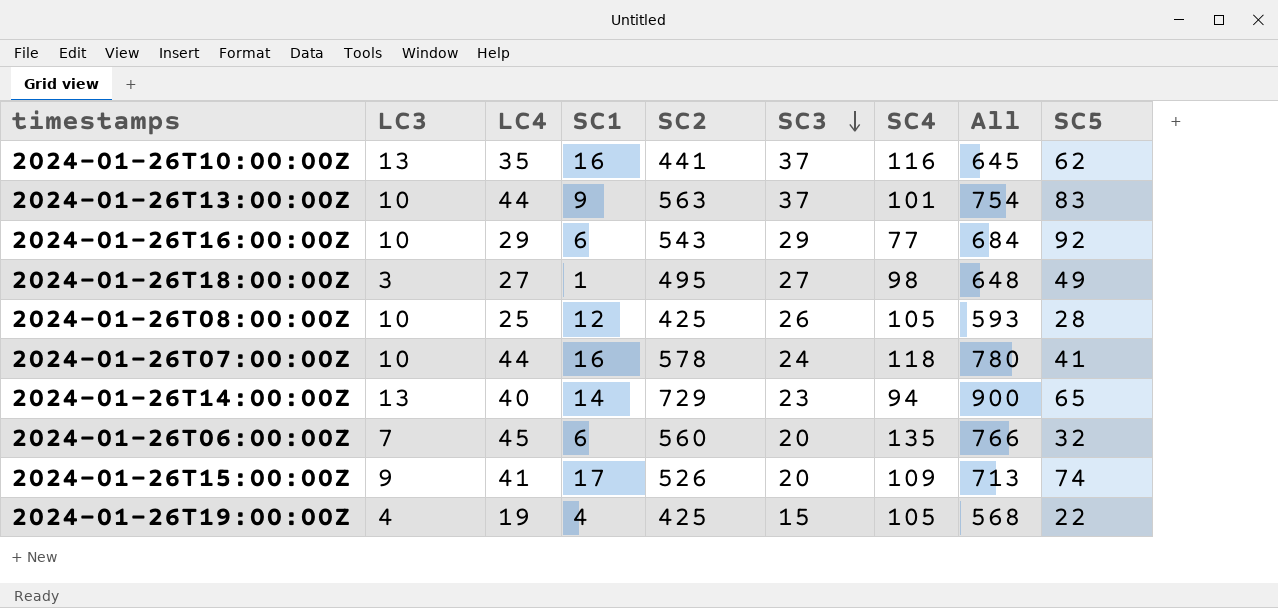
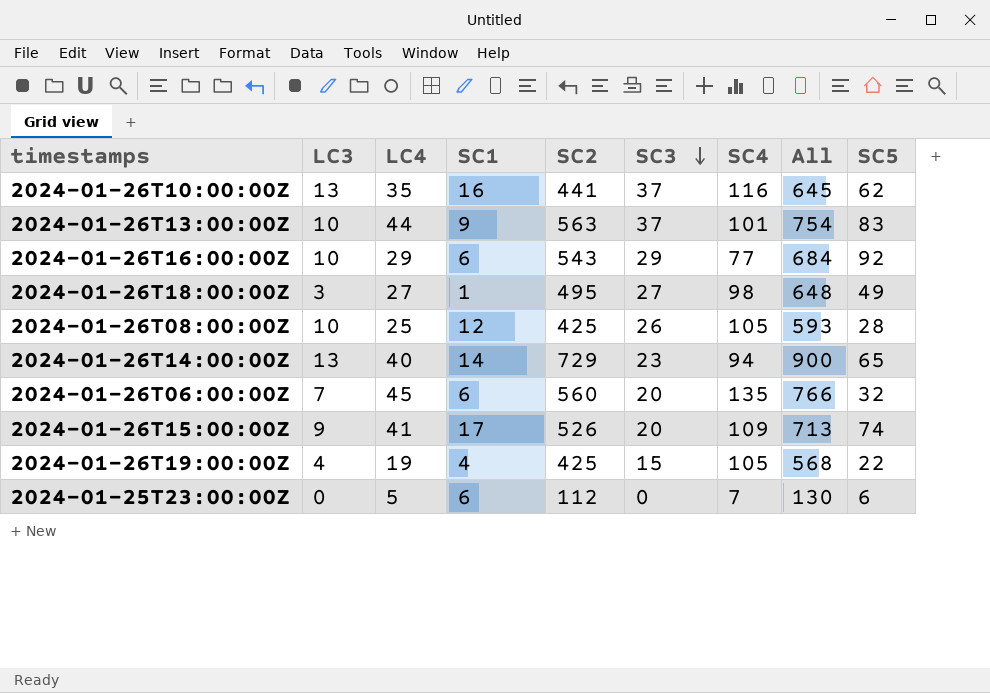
row 2024-01-26T07:00:00Z: 10 | 44 | 16 | 578 | 24 | 118 | 780 | 41 -> none
row 2024-01-25T23:00:00Z: none -> 0 | 5 | 6 | 112 | 0 | 7 | 130 | 6

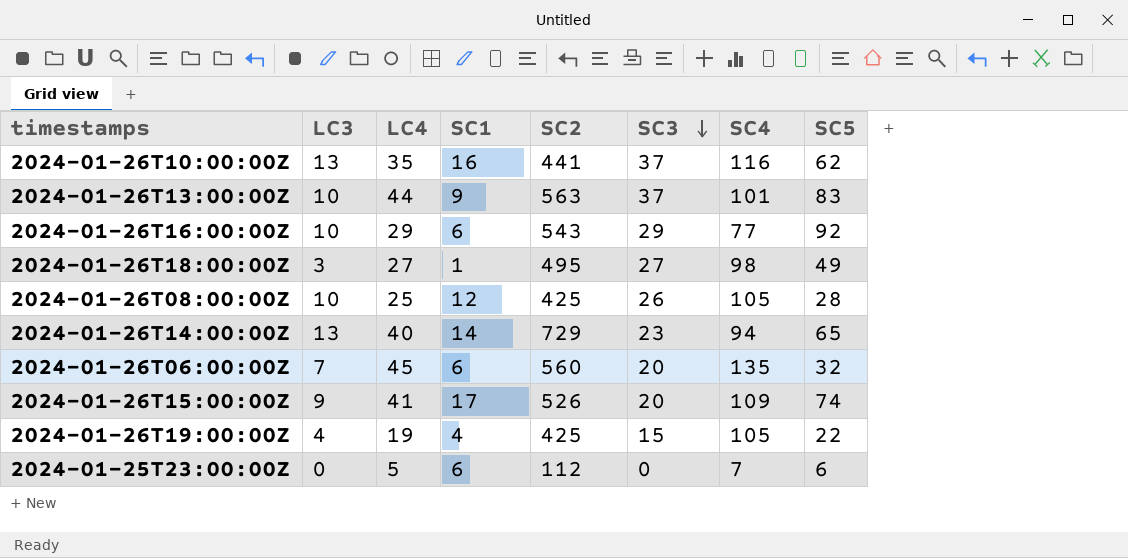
column All | formula: [LC4] + [SC1] + [SC2] + [SC3] + [SC4] -> none

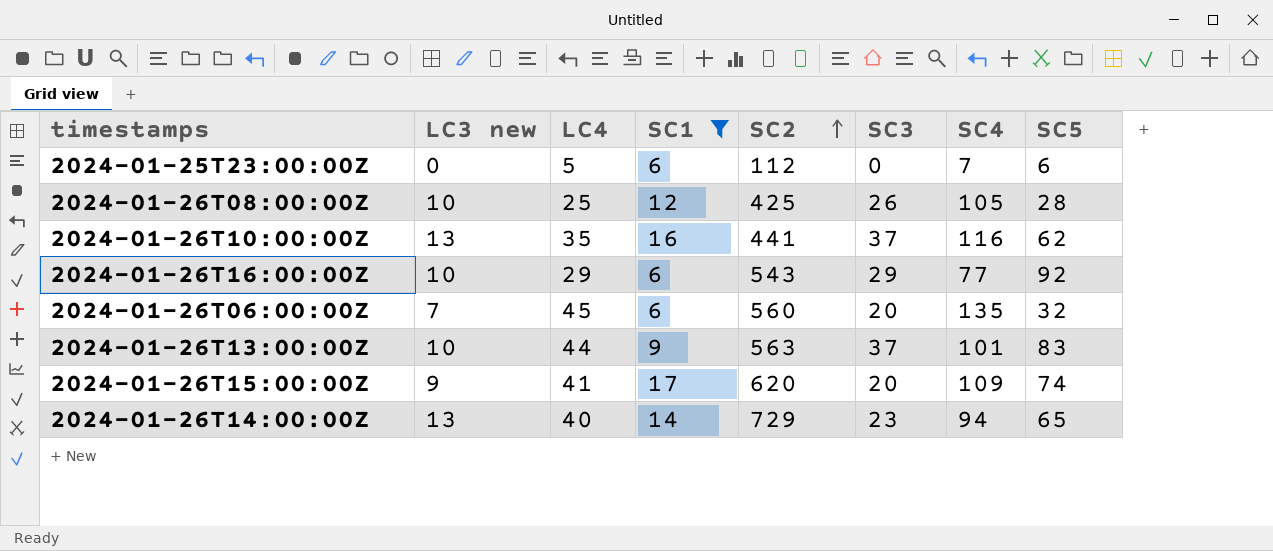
filter: none -> SC1 >= 6
row order: SC3 descending -> SC2 ascending
column name: LC3 -> LC3 new
2024-01-26T15:00:00Z | SC2: 526 -> 620

